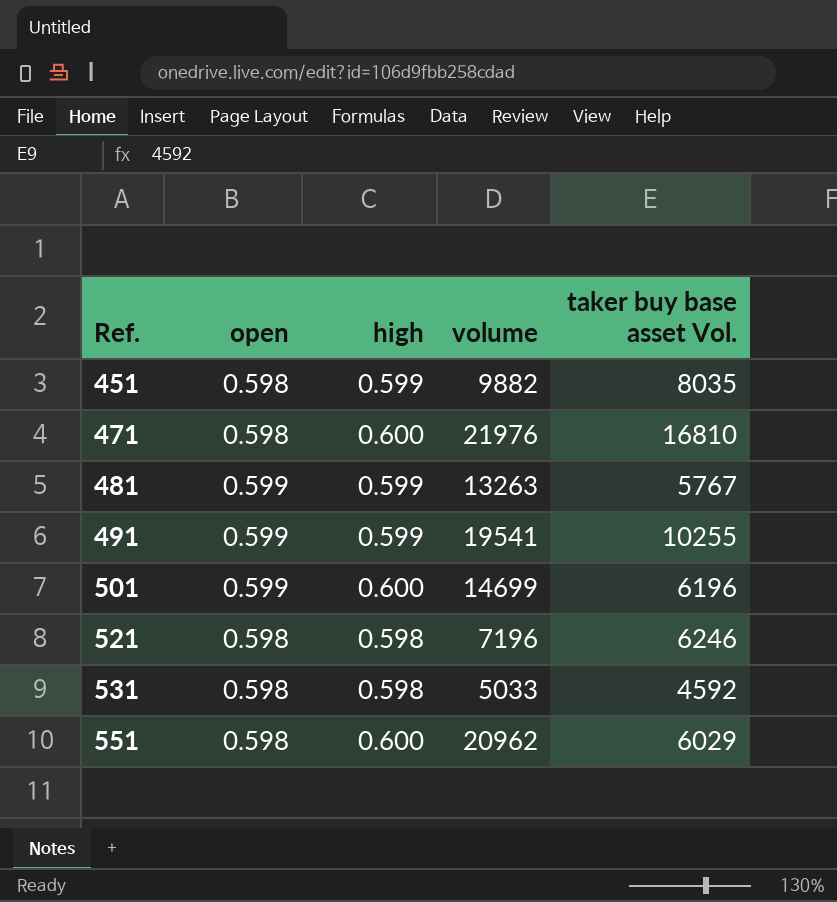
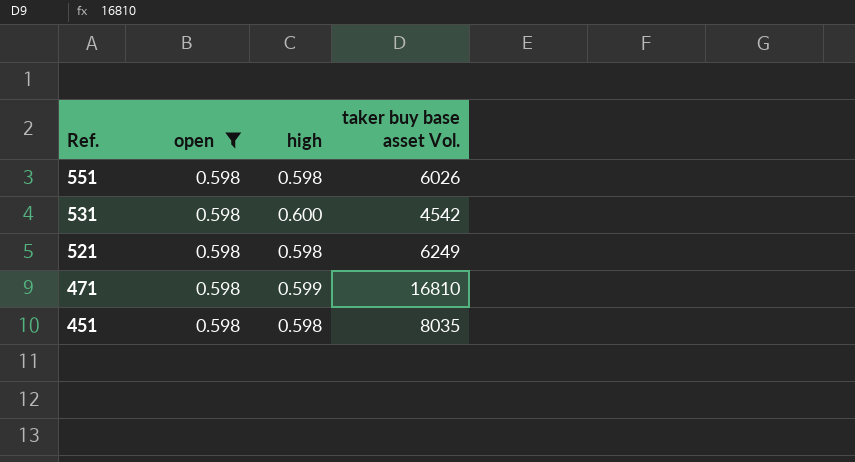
filter: none -> open = 0.598
row order: Ref. ascending -> Ref. descending
column volume | position: 4 -> none
551 | high: 0.600 -> 0.598
551 | taker buy base asset Vol.: 6029 -> 6026
531 | high: 0.598 -> 0.600
531 | taker buy base asset Vol.: 4592 -> 4542
521 | taker buy base asset Vol.: 6246 -> 6249
471 | high: 0.600 -> 0.599
451 | high: 0.599 -> 0.598

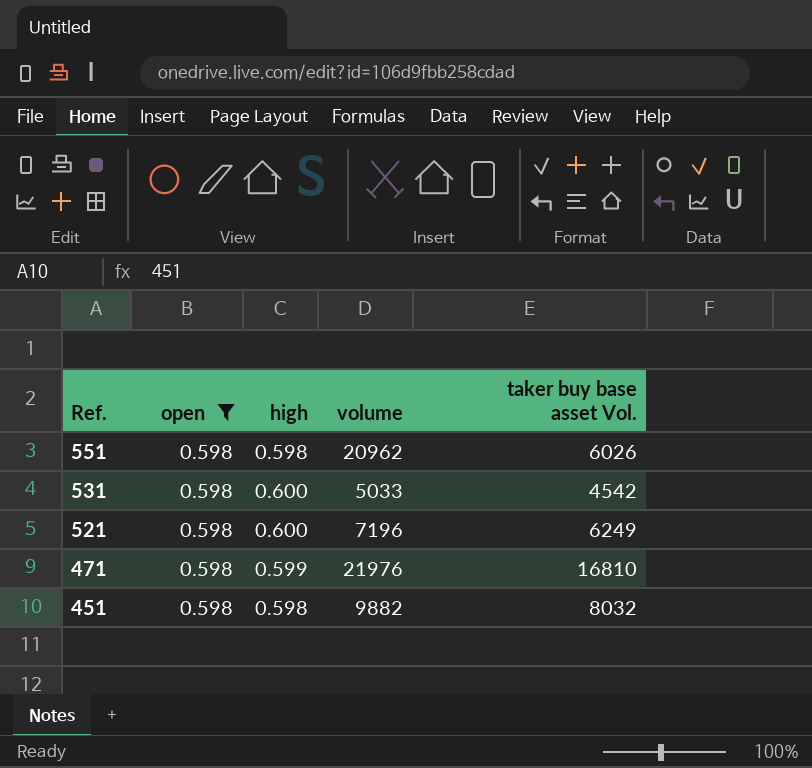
column volume | position: none -> 4
521 | high: 0.598 -> 0.600
451 | taker buy base asset Vol.: 8035 -> 8032

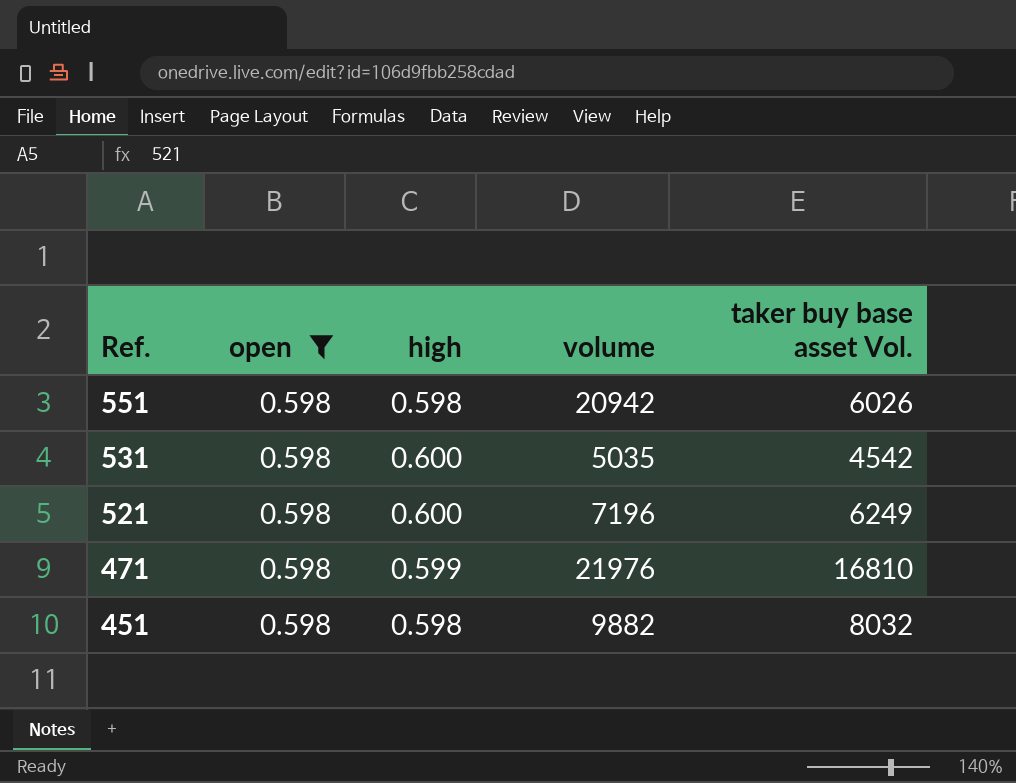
551 | volume: 20962 -> 20942
531 | volume: 5033 -> 5035

